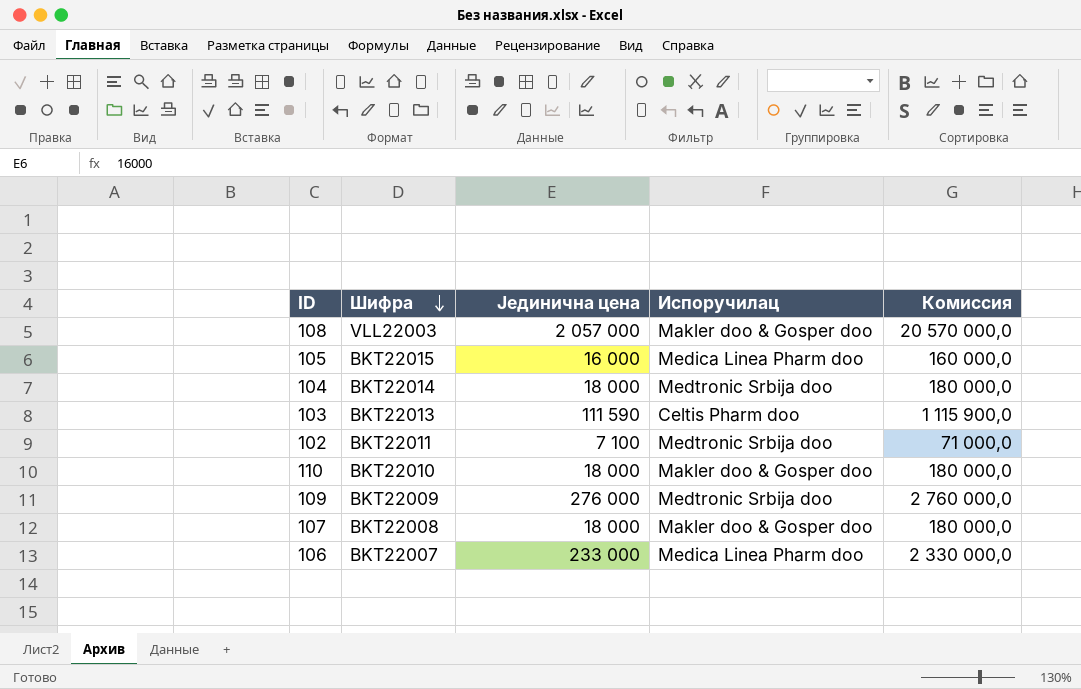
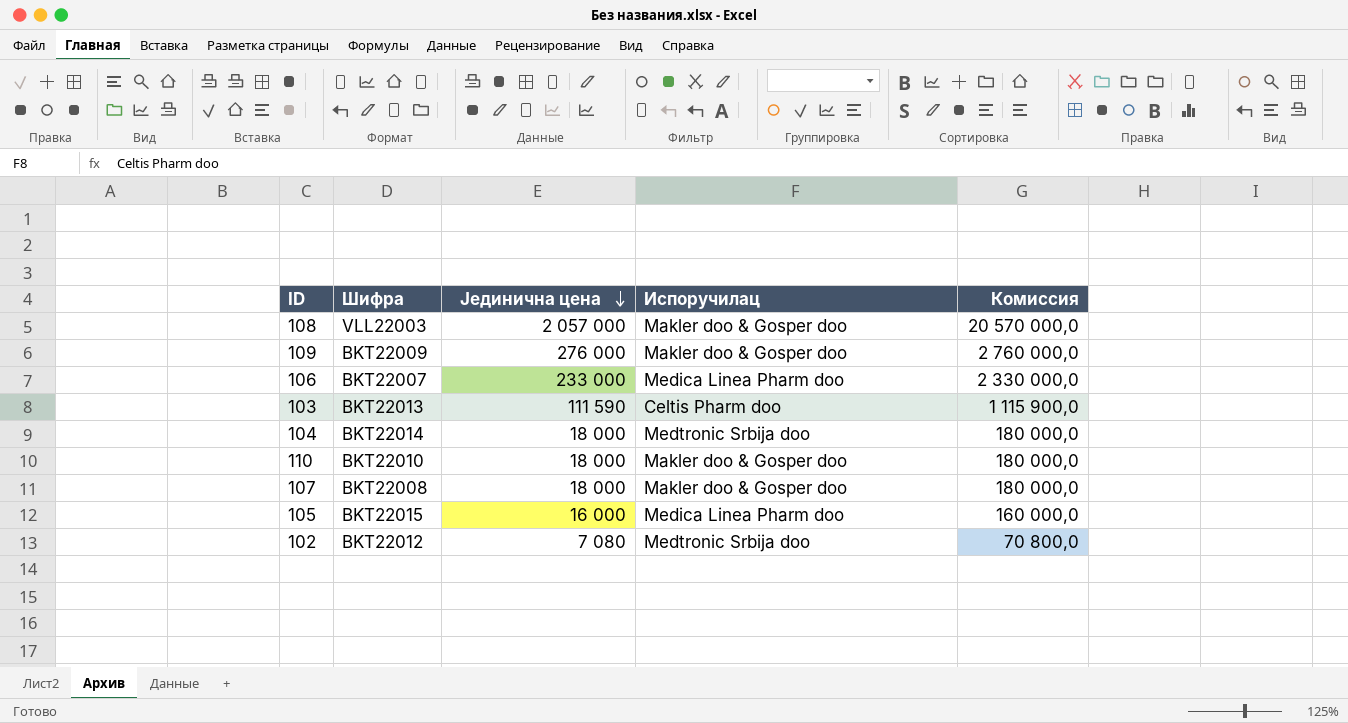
row order: Шифра descending -> Јединична цена descending
109 | Испоручилац: Medtronic Srbija doo -> Makler doo & Gosper doo
102 | Шифра: BKT22011 -> BKT22012
102 | Јединична цена: 7 100 -> 7 080
102 | Комиссия: 71 000,0 -> 70 800,0

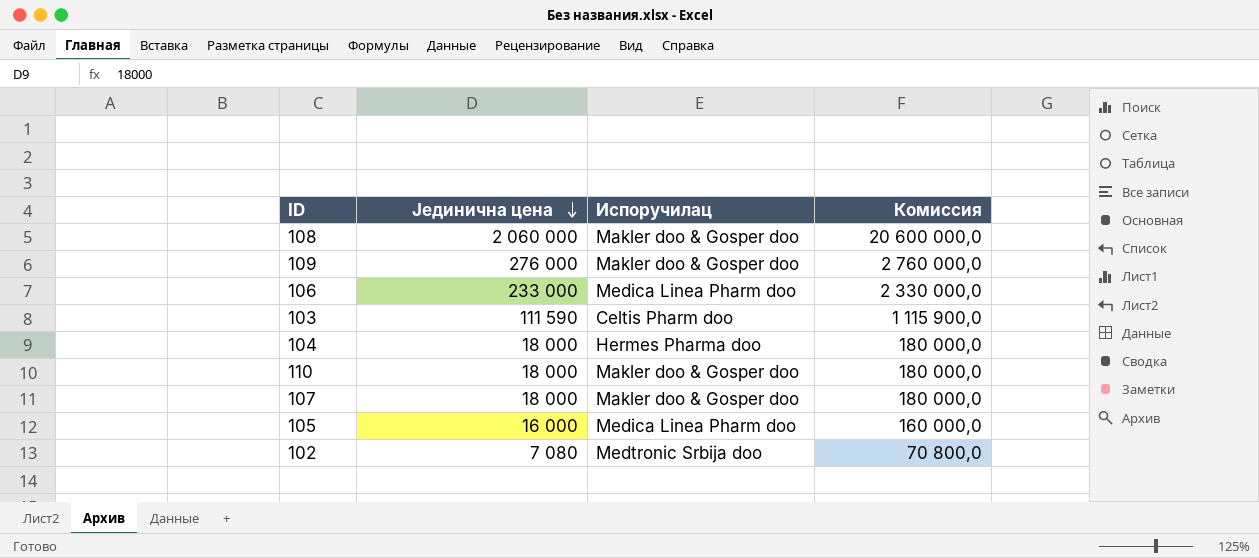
column Шифра | position: 2 -> none
108 | Јединична цена: 2 057 000 -> 2 060 000
108 | Комиссия: 20 570 000,0 -> 20 600 000,0
104 | Испоручилац: Medtronic Srbija doo -> Hermes Pharma doo

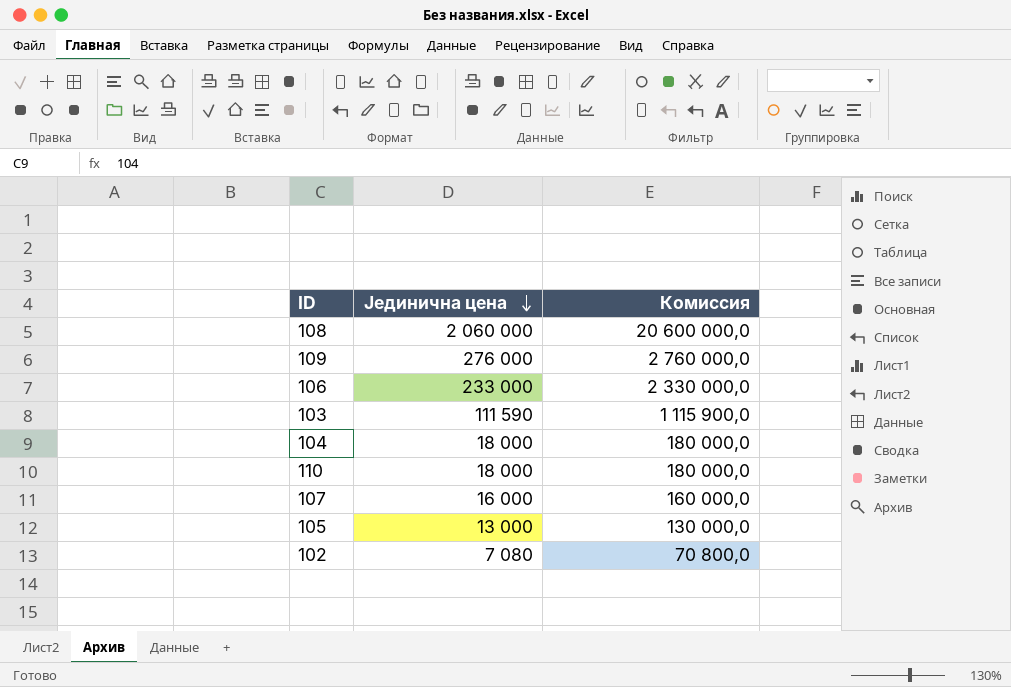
column Испоручилац | position: 3 -> none
107 | Јединична цена: 18 000 -> 16 000
107 | Комиссия: 180 000,0 -> 160 000,0
105 | Јединична цена: 16 000 -> 13 000
105 | Комиссия: 160 000,0 -> 130 000,0

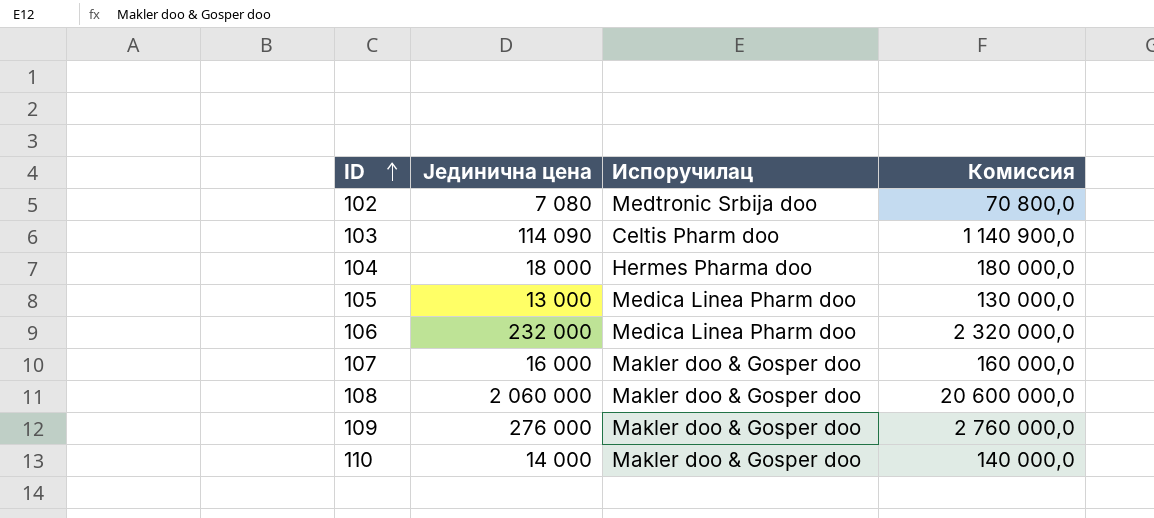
row order: Јединична цена descending -> ID ascending
column Испоручилац | position: none -> 3
103 | Јединична цена: 111 590 -> 114 090
103 | Комиссия: 1 115 900,0 -> 1 140 900,0
106 | Јединична цена: 233 000 -> 232 000
106 | Комиссия: 2 330 000,0 -> 2 320 000,0
110 | Јединична цена: 18 000 -> 14 000
110 | Комиссия: 180 000,0 -> 140 000,0

